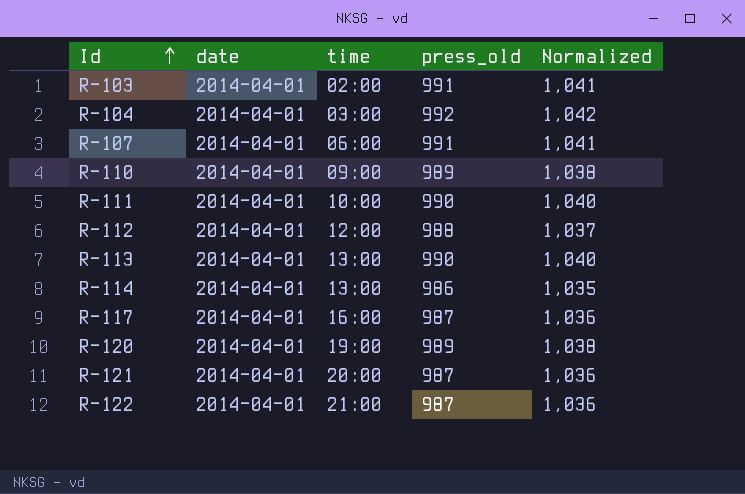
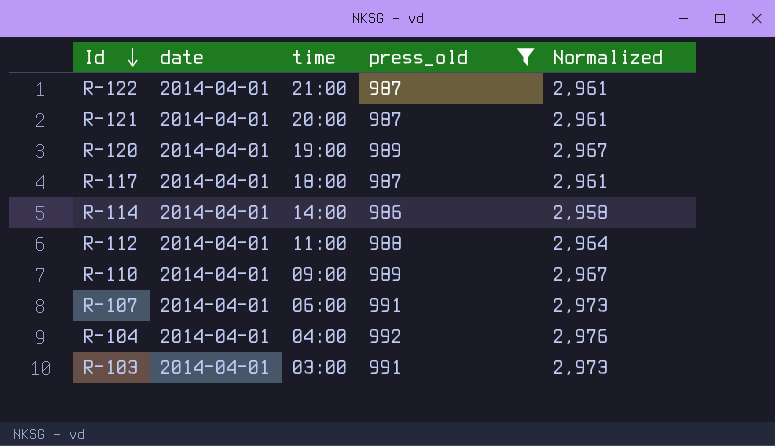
filter: none -> press_old != 990
row order: Id ascending -> Id descending
column Normalized | formula: [press_old] * 1.05 -> [press_old] * 3
R-117 | time: 16:00 -> 18:00
R-114 | time: 13:00 -> 14:00
R-112 | time: 12:00 -> 11:00
R-104 | time: 03:00 -> 04:00
R-103 | time: 02:00 -> 03:00

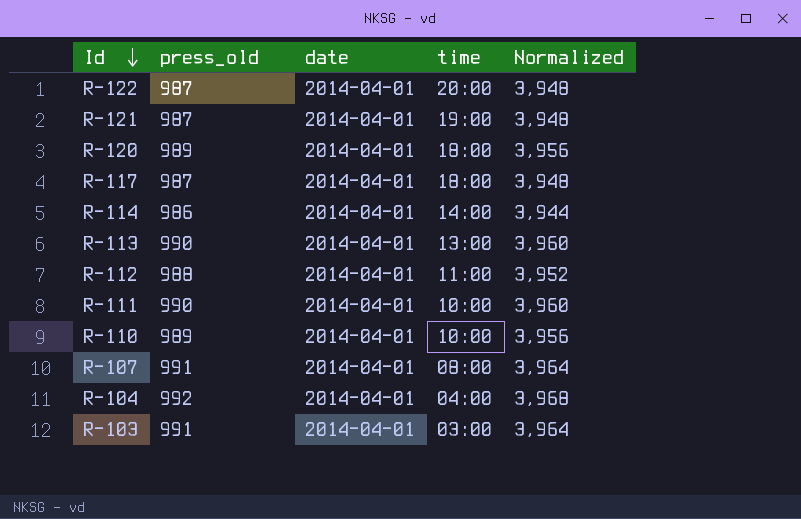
filter: press_old != 990 -> none
column press_old | position: 4 -> 2
column Normalized | formula: [press_old] * 3 -> [press_old] * 4
R-122 | time: 21:00 -> 20:00
R-121 | time: 20:00 -> 19:00
R-120 | time: 19:00 -> 18:00
R-110 | time: 09:00 -> 10:00
R-107 | time: 06:00 -> 08:00

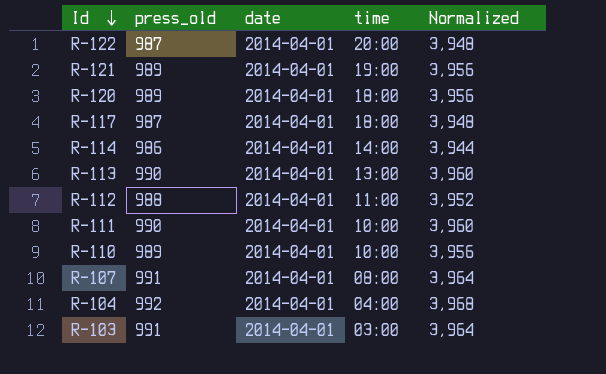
R-121 | press_old: 987 -> 989
R-121 | Normalized: 3,948 -> 3,956

